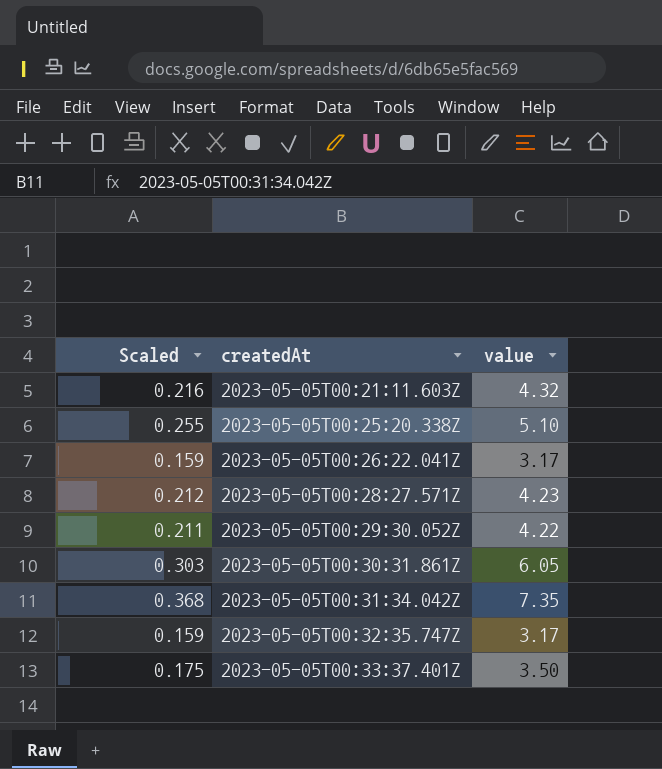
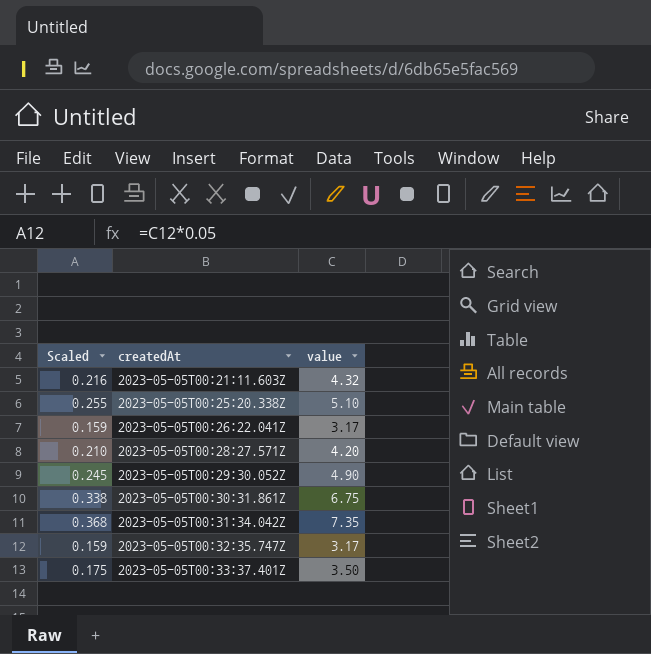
2023-05-05T00:28:27.571Z | Scaled: 0.212 -> 0.210
2023-05-05T00:28:27.571Z | value: 4.23 -> 4.20
2023-05-05T00:29:30.052Z | Scaled: 0.211 -> 0.245
2023-05-05T00:29:30.052Z | value: 4.22 -> 4.90
2023-05-05T00:30:31.861Z | Scaled: 0.303 -> 0.338
2023-05-05T00:30:31.861Z | value: 6.05 -> 6.75

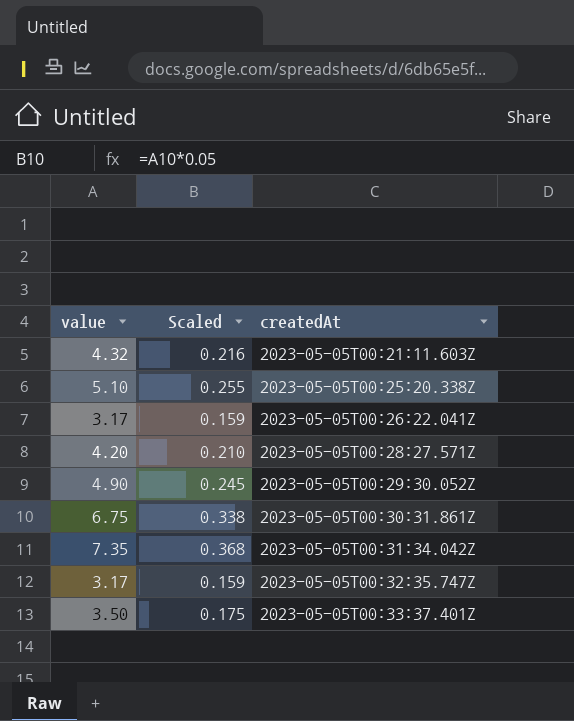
column value | position: 3 -> 1

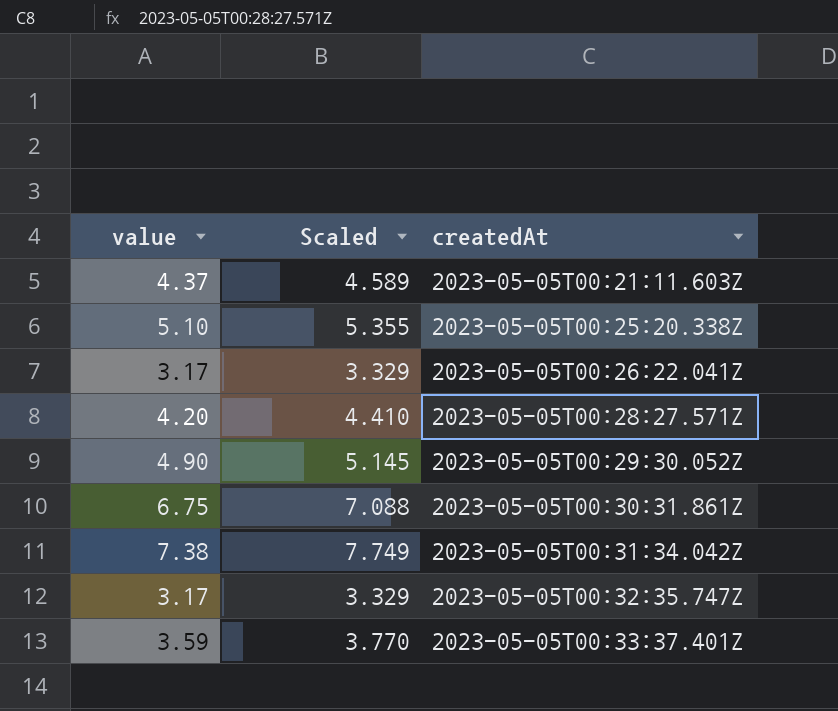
column Scaled | formula: [value] * 0.05 -> [value] * 1.05
2023-05-05T00:21:11.603Z | value: 4.32 -> 4.37
2023-05-05T00:31:34.042Z | value: 7.35 -> 7.38
2023-05-05T00:33:37.401Z | value: 3.50 -> 3.59

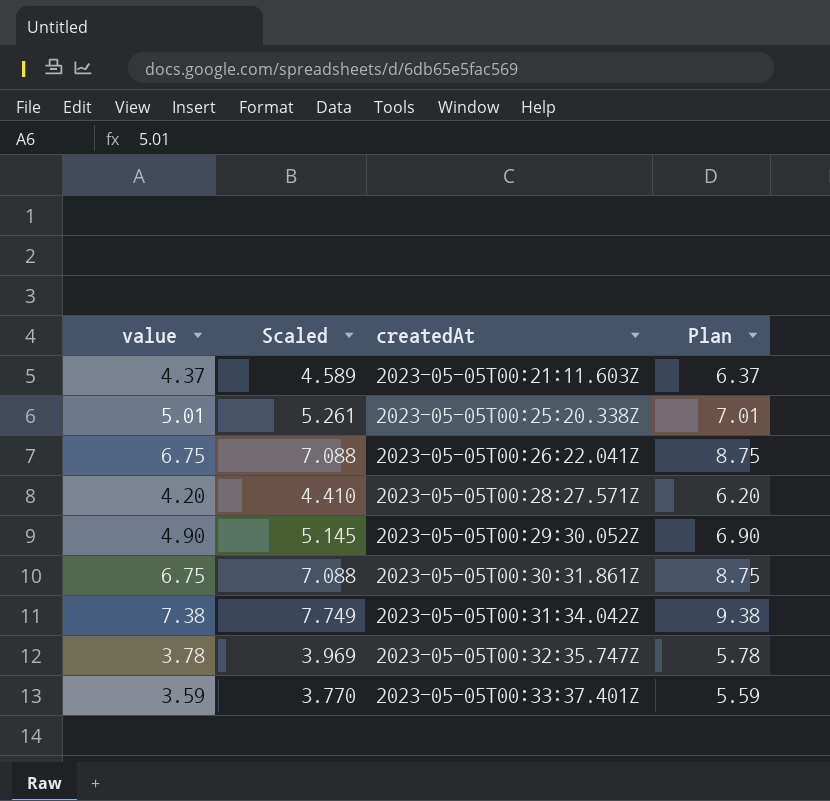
column Plan | formula: none -> [value] + 2
2023-05-05T00:25:20.338Z | value: 5.10 -> 5.01
2023-05-05T00:25:20.338Z | Scaled: 5.355 -> 5.261
2023-05-05T00:26:22.041Z | value: 3.17 -> 6.75
2023-05-05T00:26:22.041Z | Scaled: 3.329 -> 7.088
2023-05-05T00:32:35.747Z | value: 3.17 -> 3.78
2023-05-05T00:32:35.747Z | Scaled: 3.329 -> 3.969

